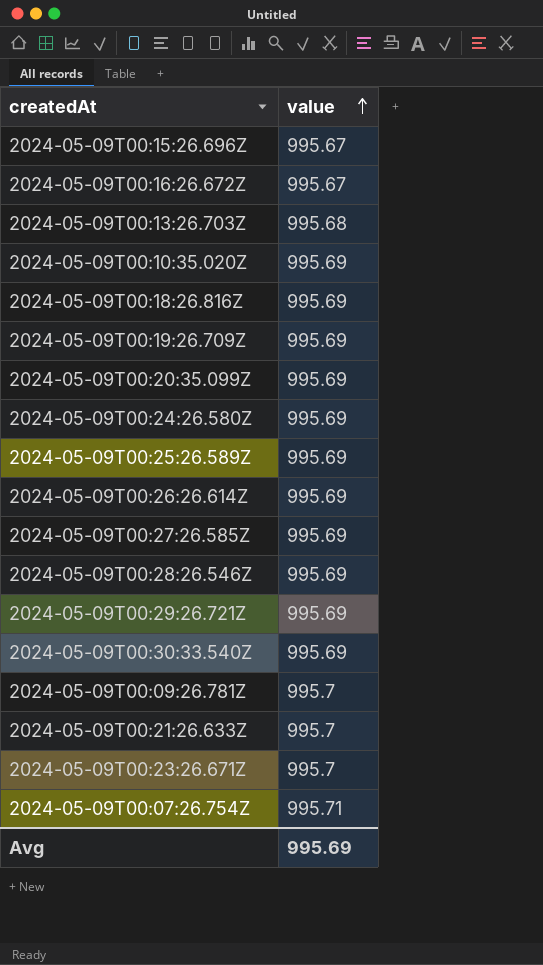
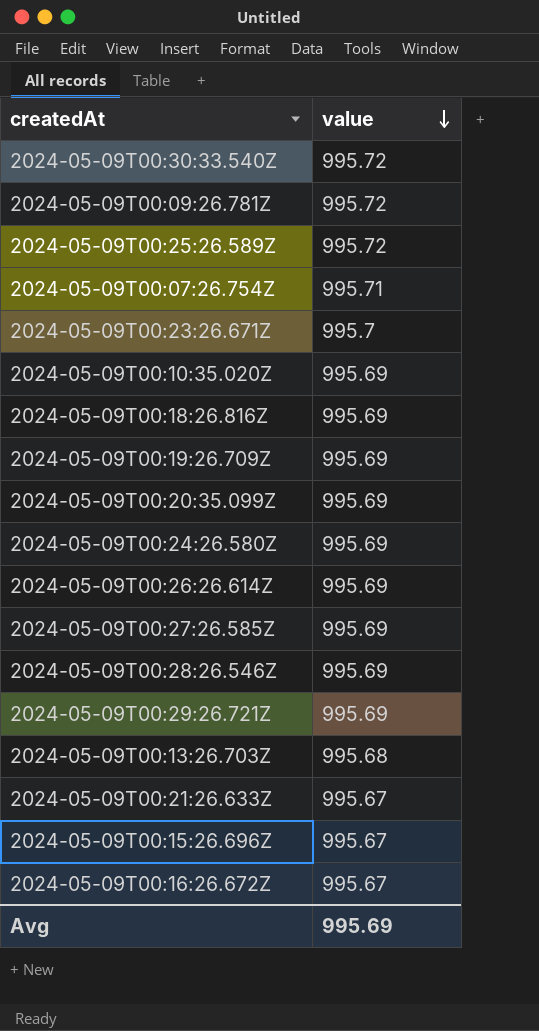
row order: value ascending -> value descending
2024-05-09T00:30:33.540Z | value: 995.69 -> 995.72
2024-05-09T00:09:26.781Z | value: 995.7 -> 995.72
2024-05-09T00:25:26.589Z | value: 995.69 -> 995.72
2024-05-09T00:21:26.633Z | value: 995.7 -> 995.67

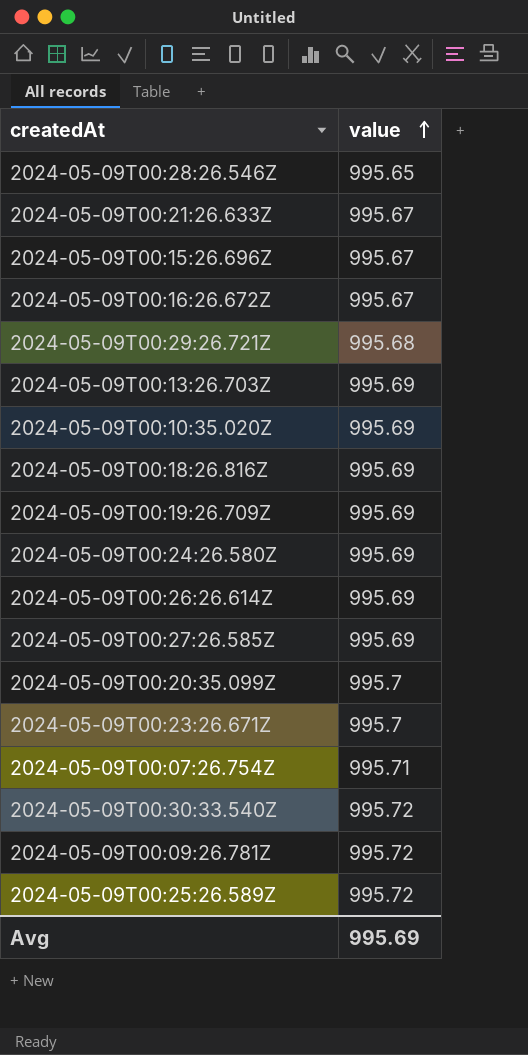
row order: value descending -> value ascending
2024-05-09T00:28:26.546Z | value: 995.69 -> 995.65
2024-05-09T00:29:26.721Z | value: 995.69 -> 995.68
2024-05-09T00:13:26.703Z | value: 995.68 -> 995.69
2024-05-09T00:20:35.099Z | value: 995.69 -> 995.7

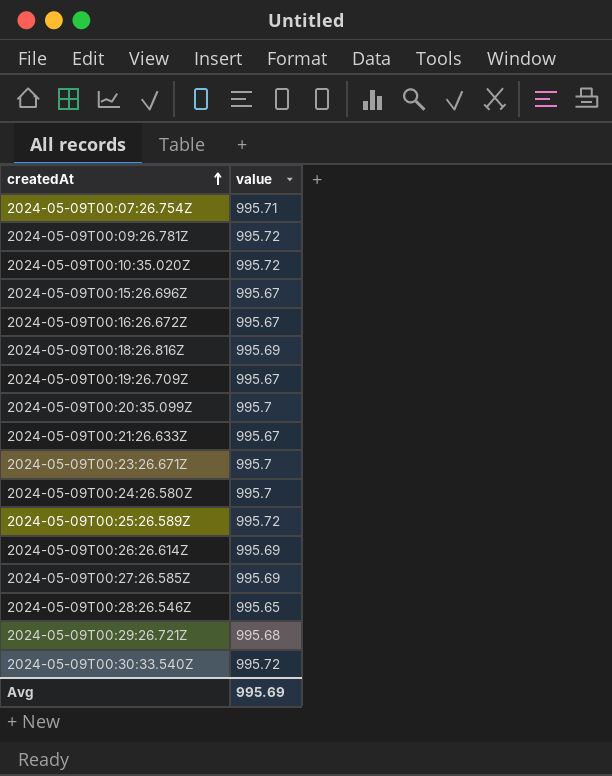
row order: value ascending -> createdAt ascending
row 2024-05-09T00:13:26.703Z: 995.69 -> none
2024-05-09T00:10:35.020Z | value: 995.69 -> 995.72
2024-05-09T00:19:26.709Z | value: 995.69 -> 995.67
2024-05-09T00:24:26.580Z | value: 995.69 -> 995.7

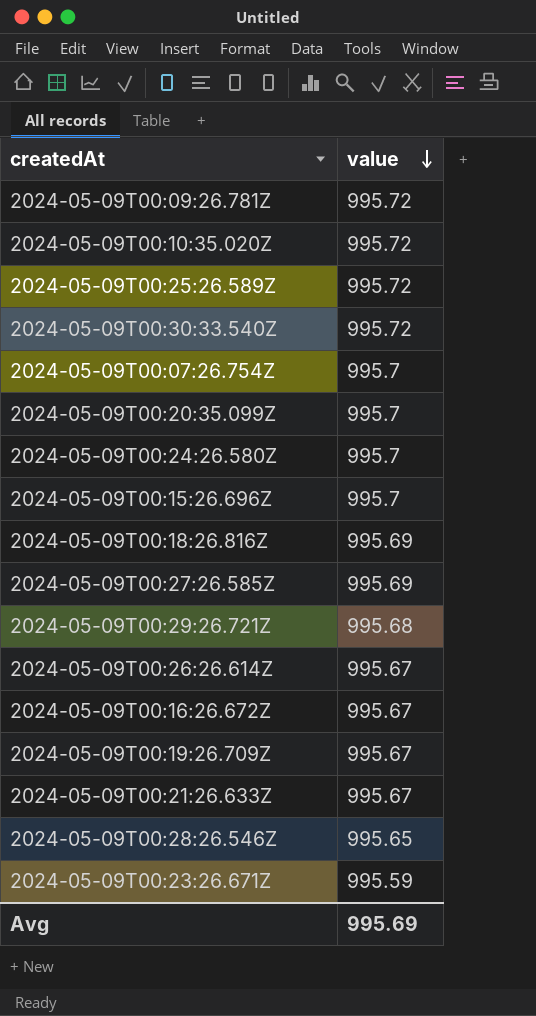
row order: createdAt ascending -> value descending
2024-05-09T00:07:26.754Z | value: 995.71 -> 995.7
2024-05-09T00:15:26.696Z | value: 995.67 -> 995.7
2024-05-09T00:26:26.614Z | value: 995.69 -> 995.67
2024-05-09T00:23:26.671Z | value: 995.7 -> 995.59

